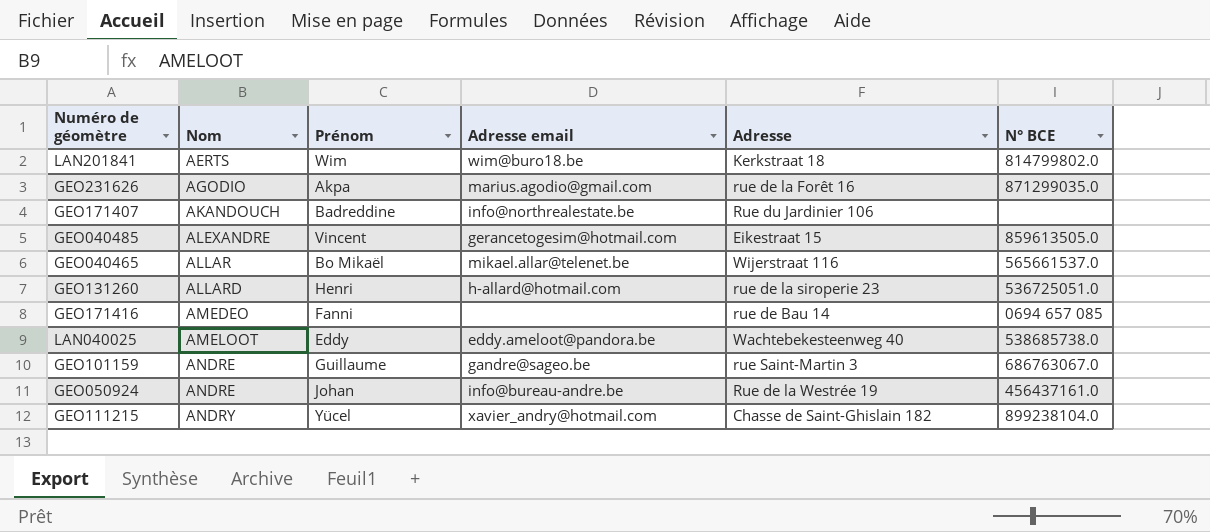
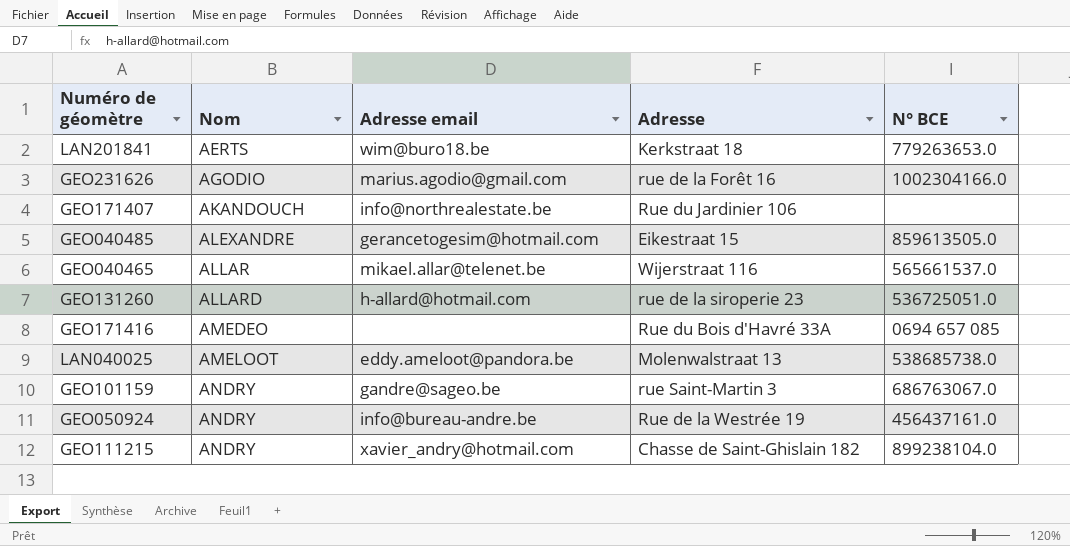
column Prénom | position: 3 -> none
LAN201841 | N° BCE: 814799802.0 -> 779263653.0
GEO231626 | N° BCE: 871299035.0 -> 1002304166.0
GEO171416 | Adresse: rue de Bau 14 -> Rue du Bois d'Havré 33A
LAN040025 | Adresse: Wachtebekesteenweg 40 -> Molenwalstraat 13
GEO101159 | Nom: ANDRE -> ANDRY
GEO050924 | Nom: ANDRE -> ANDRY

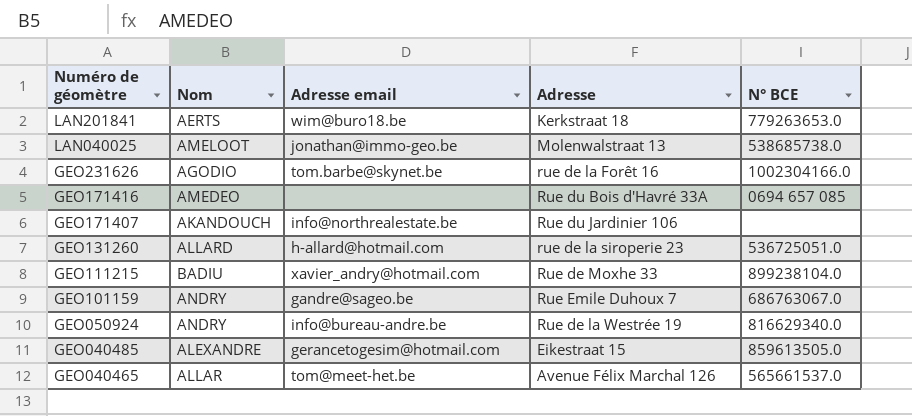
row order: Nom ascending -> Numéro de géomètre descending
LAN040025 | Adresse email: eddy.ameloot@pandora.be -> jonathan@immo-geo.be
GEO231626 | Adresse email: marius.agodio@gmail.com -> tom.barbe@skynet.be
GEO111215 | Nom: ANDRY -> BADIU
GEO111215 | Adresse: Chasse de Saint-Ghislain 182 -> Rue de Moxhe 33
GEO101159 | Adresse: rue Saint-Martin 3 -> Rue Emile Duhoux 7
GEO050924 | N° BCE: 456437161.0 -> 816629340.0
GEO040465 | Adresse email: mikael.allar@telenet.be -> tom@meet-het.be
GEO040465 | Adresse: Wijerstraat 116 -> Avenue Félix Marchal 126

